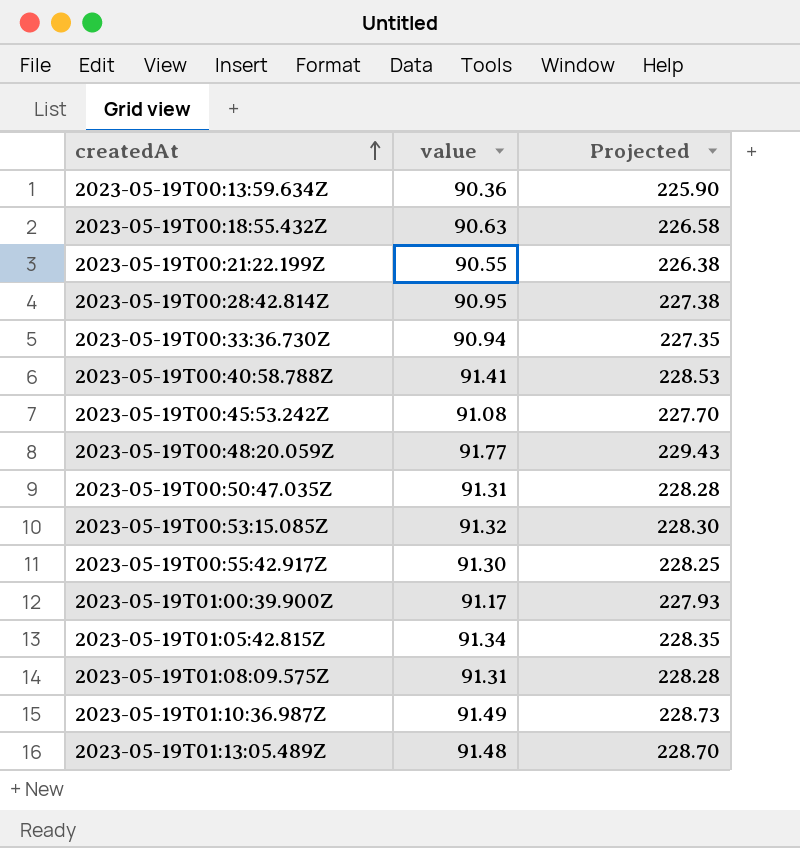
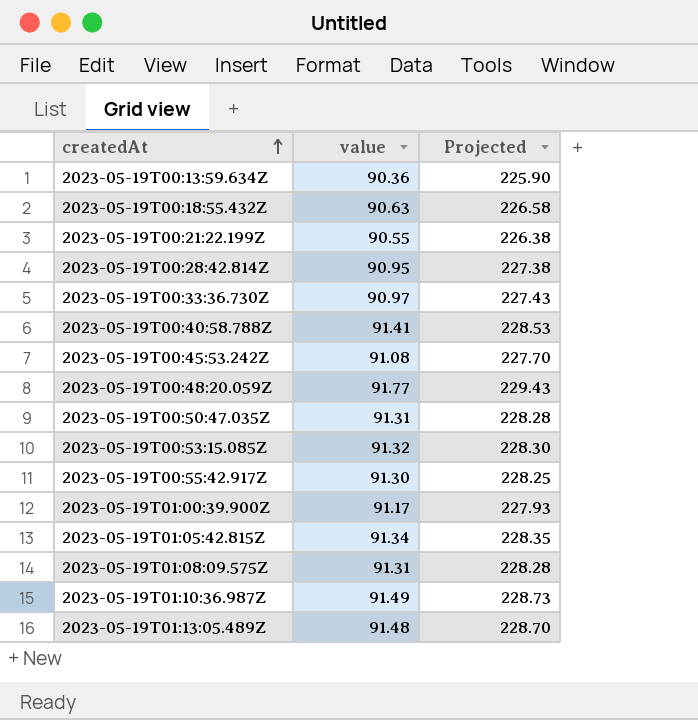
2023-05-19T00:33:36.730Z | value: 90.94 -> 90.97
2023-05-19T00:33:36.730Z | Projected: 227.35 -> 227.43

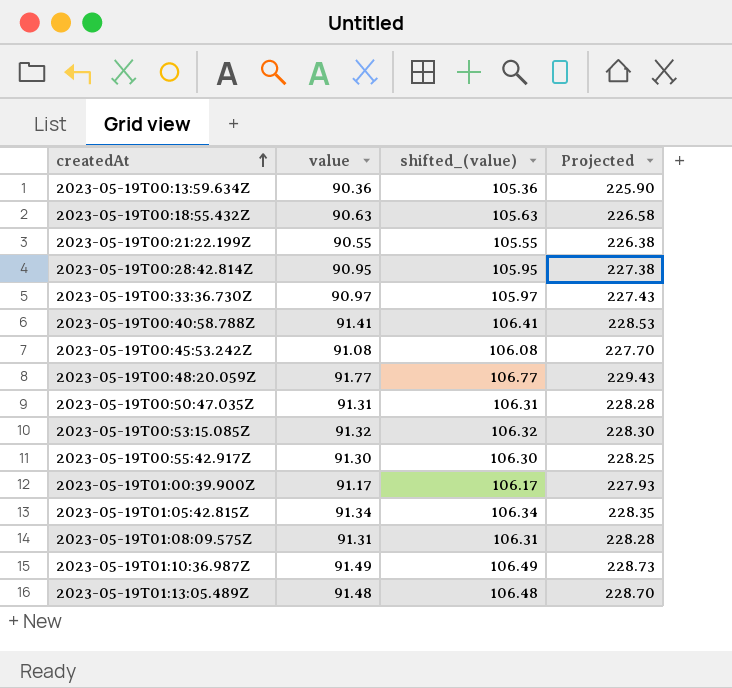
column shifted_(value) | formula: none -> [value] + 15

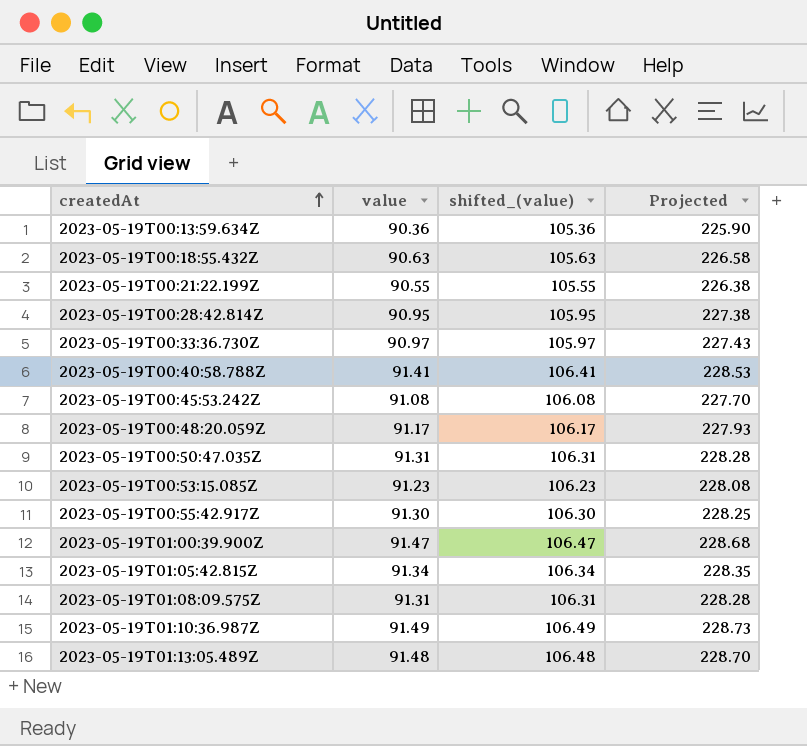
2023-05-19T00:48:20.059Z | value: 91.77 -> 91.17
2023-05-19T00:48:20.059Z | shifted_(value): 106.77 -> 106.17
2023-05-19T00:48:20.059Z | Projected: 229.43 -> 227.93
2023-05-19T00:53:15.085Z | value: 91.32 -> 91.23
2023-05-19T00:53:15.085Z | shifted_(value): 106.32 -> 106.23
2023-05-19T00:53:15.085Z | Projected: 228.30 -> 228.08
2023-05-19T01:00:39.900Z | value: 91.17 -> 91.47
2023-05-19T01:00:39.900Z | shifted_(value): 106.17 -> 106.47
2023-05-19T01:00:39.900Z | Projected: 227.93 -> 228.68

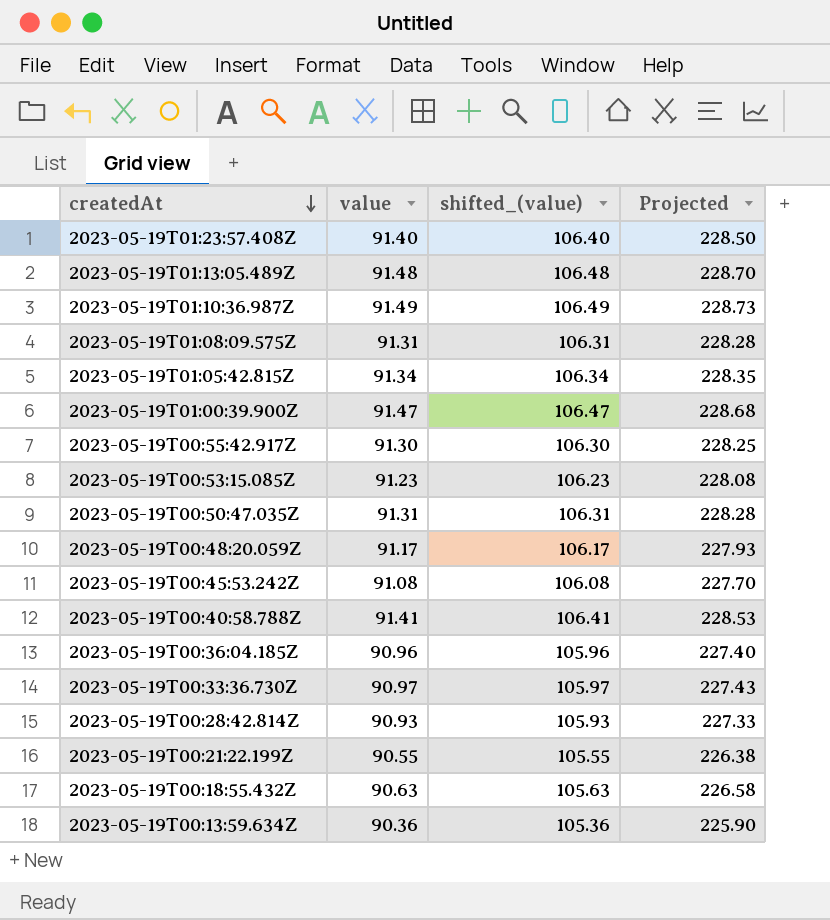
row order: createdAt ascending -> createdAt descending
row 2023-05-19T01:23:57.408Z: none -> 91.40 | 106.40 | 228.50
row 2023-05-19T00:36:04.185Z: none -> 90.96 | 105.96 | 227.40
2023-05-19T00:28:42.814Z | value: 90.95 -> 90.93
2023-05-19T00:28:42.814Z | shifted_(value): 105.95 -> 105.93
2023-05-19T00:28:42.814Z | Projected: 227.38 -> 227.33

